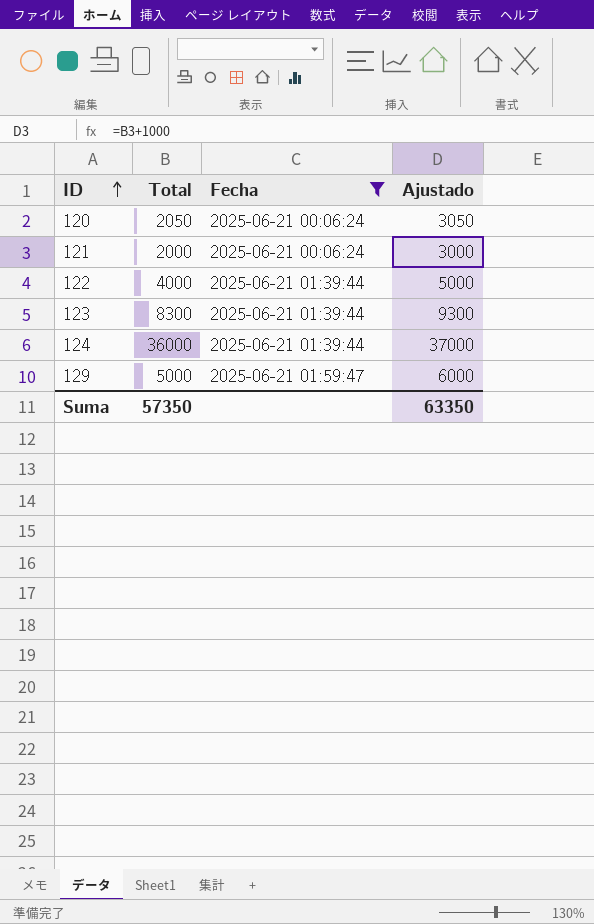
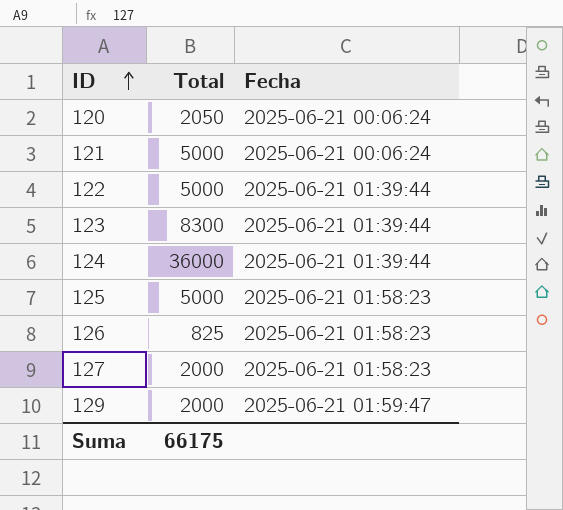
filter: Fecha != 2025-06-21 01:58:23 -> none
column Ajustado | formula: [Total] + 1000 -> none
121 | Total: 2000 -> 5000
122 | Total: 4000 -> 5000
129 | Total: 5000 -> 2000
Suma | Total: 57350 -> 66175

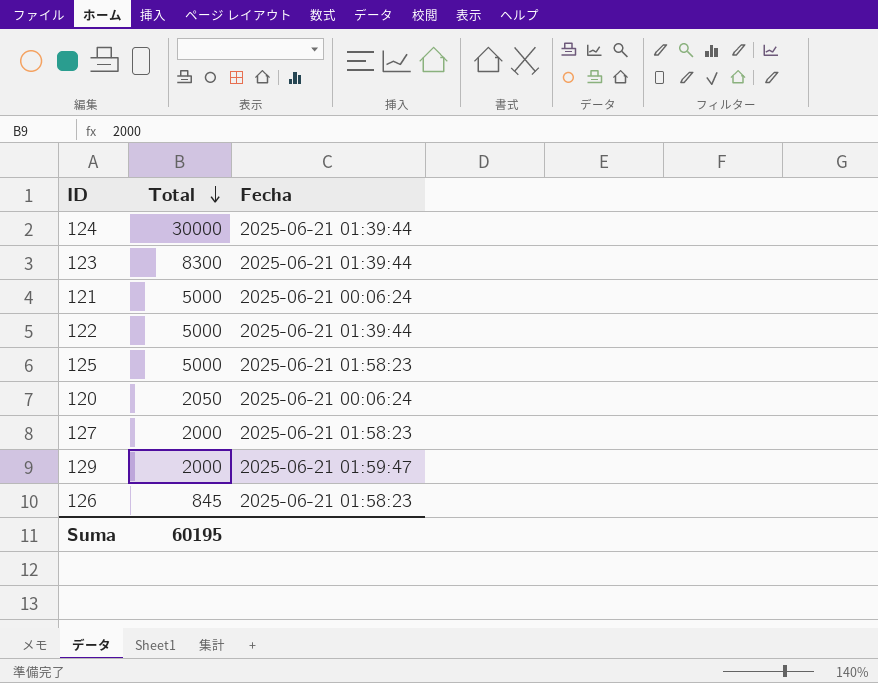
row order: ID ascending -> Total descending
124 | Total: 36000 -> 30000
126 | Total: 825 -> 845
Suma | Total: 66175 -> 60195

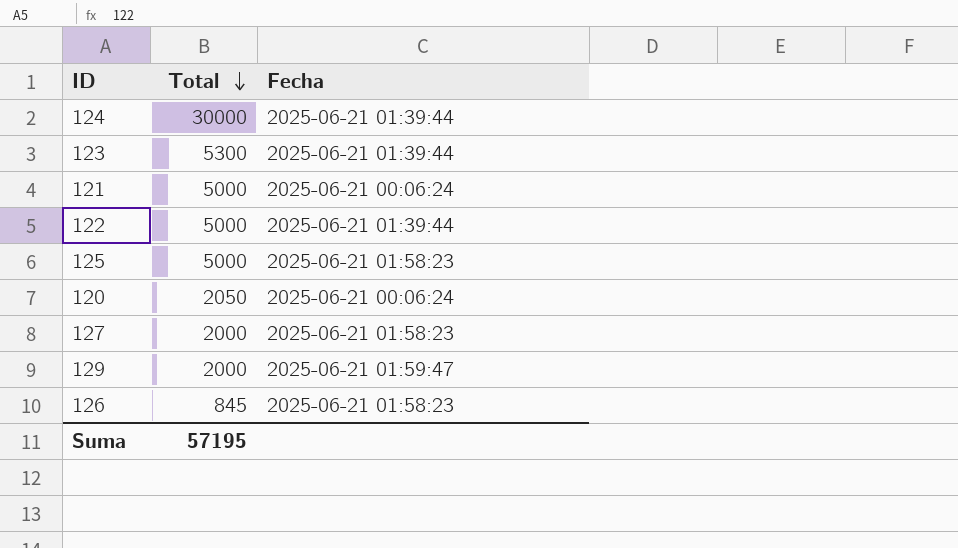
123 | Total: 8300 -> 5300
Suma | Total: 60195 -> 57195

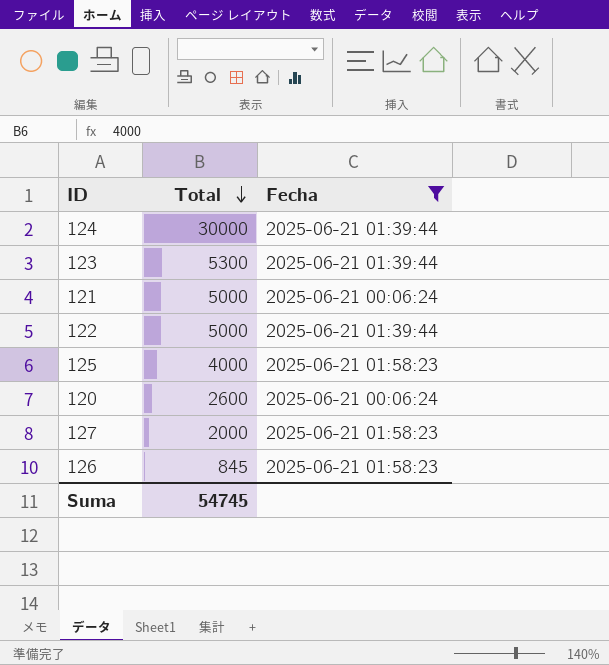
filter: none -> Fecha != 2025-06-21 01:59:47
125 | Total: 5000 -> 4000
120 | Total: 2050 -> 2600
Suma | Total: 57195 -> 54745

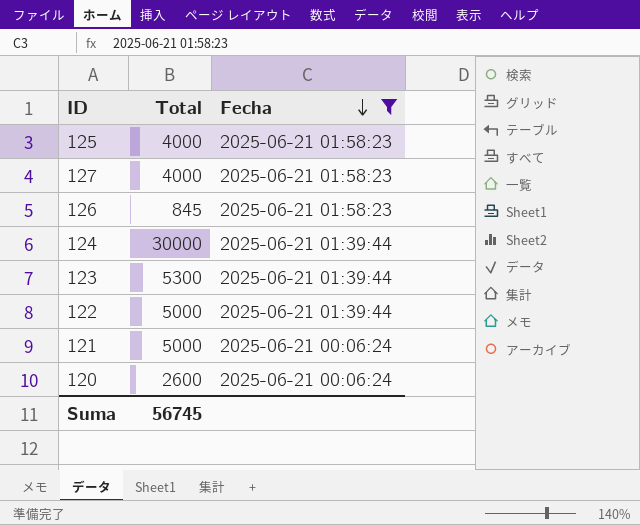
row order: Total descending -> Fecha descending
127 | Total: 2000 -> 4000
Suma | Total: 54745 -> 56745

